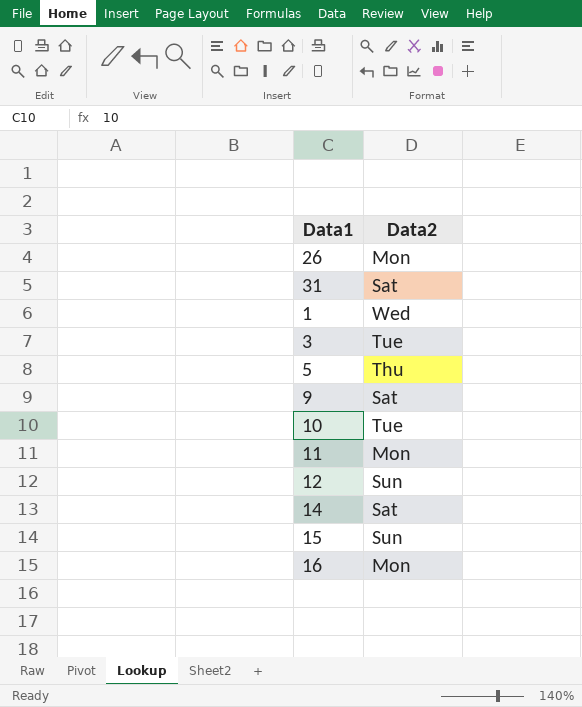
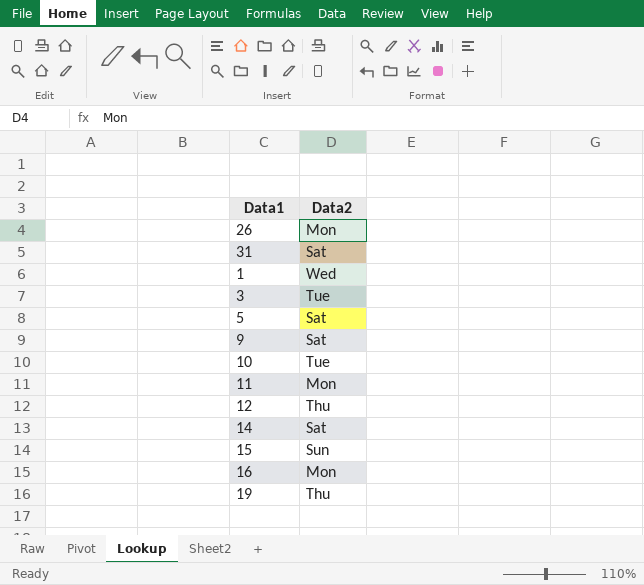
5 | Data2: Thu -> Sat
12 | Data2: Sun -> Thu
row 19: none -> Thu

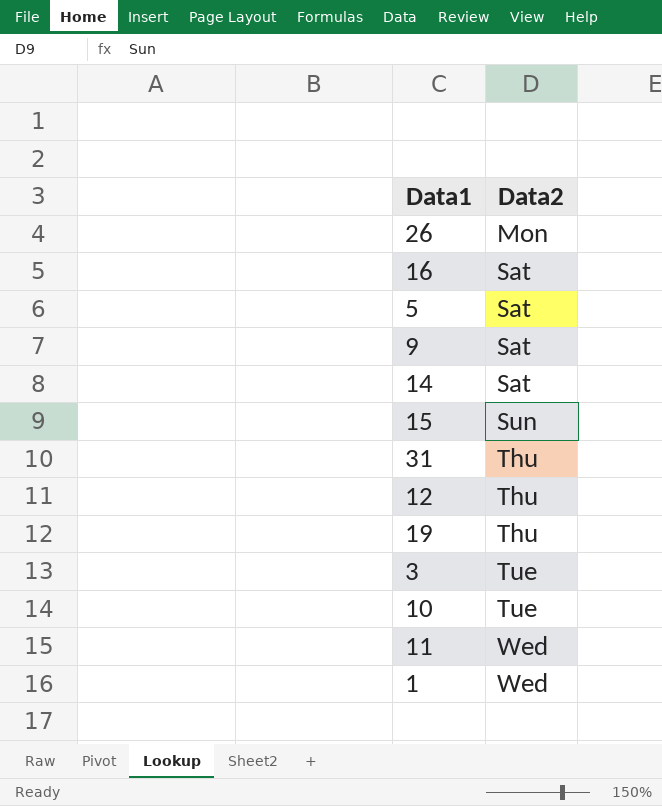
row order: none -> Data2 ascending
16 | Data2: Mon -> Sat
31 | Data2: Sat -> Thu
11 | Data2: Mon -> Wed

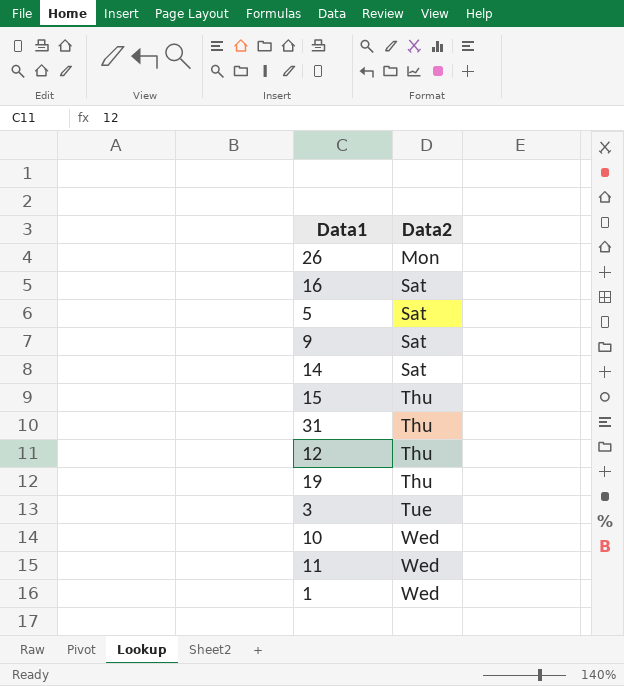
15 | Data2: Sun -> Thu
10 | Data2: Tue -> Wed

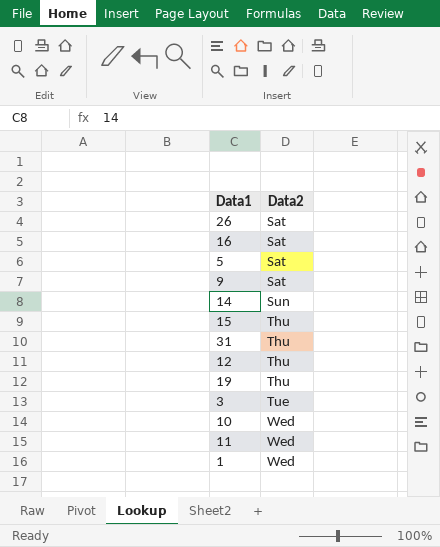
26 | Data2: Mon -> Sat
14 | Data2: Sat -> Sun

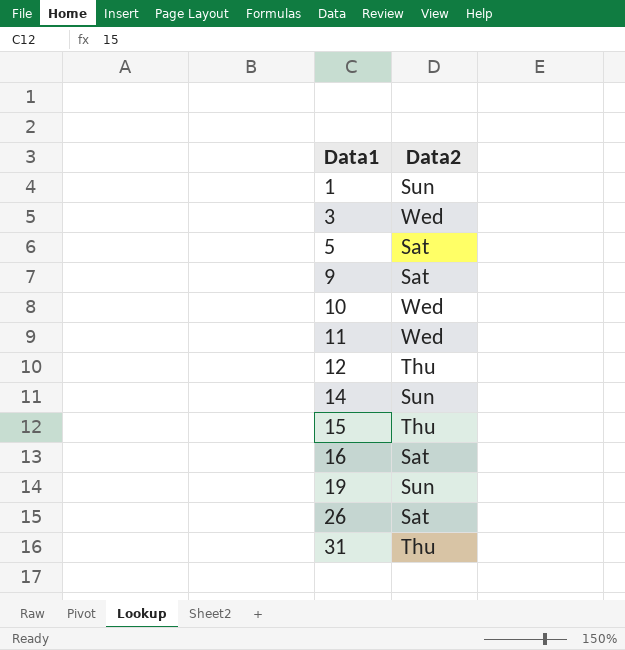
row order: Data2 ascending -> Data1 ascending
1 | Data2: Wed -> Sun
3 | Data2: Tue -> Wed
19 | Data2: Thu -> Sun

